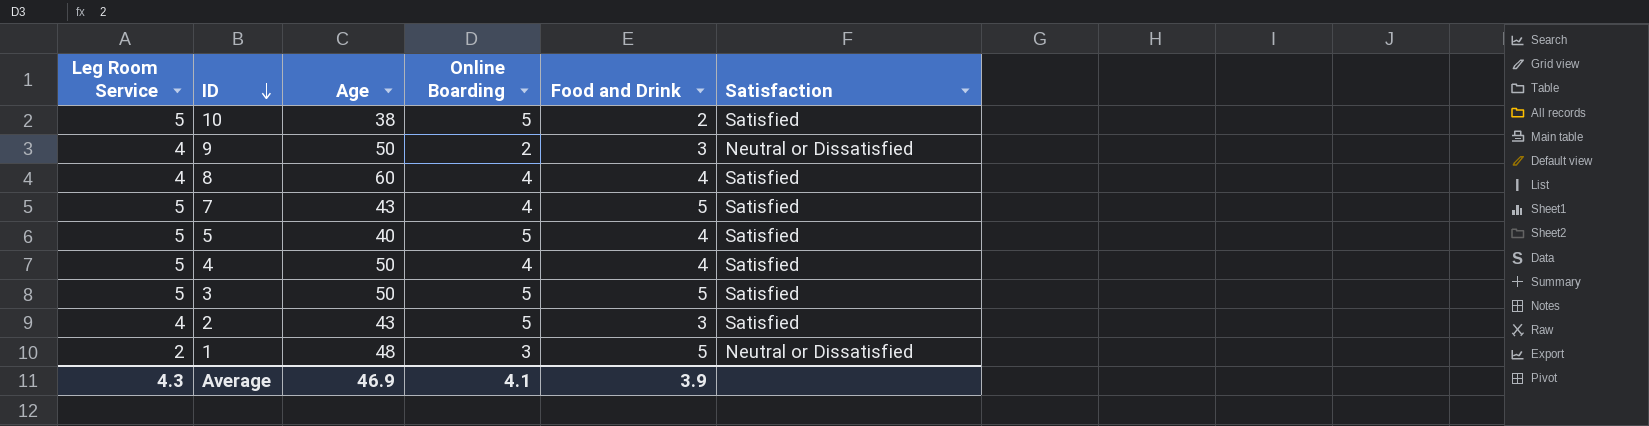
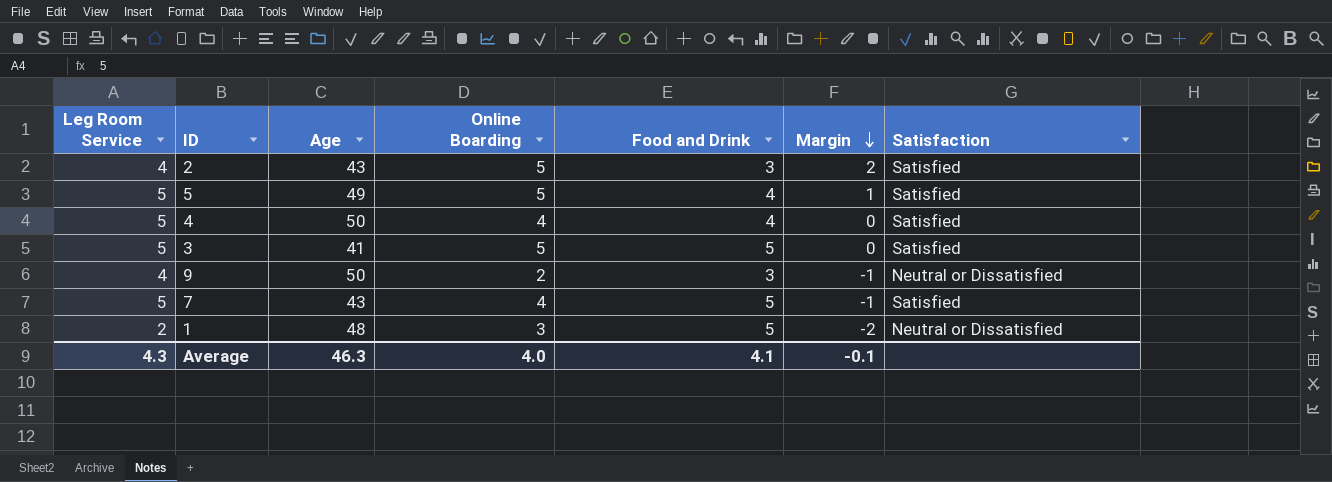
row order: ID descending -> Margin descending
column Margin | formula: none -> [Online Boarding] - [Food and Drink]
row 10: 5 | 38 | 5 | 2 | Satisfied -> none
row 8: 4 | 60 | 4 | 4 | Satisfied -> none
5 | Age: 40 -> 49
3 | Age: 50 -> 41
Average | Age: 46.9 -> 46.3
Average | Online Boarding: 4.1 -> 4.0
Average | Food and Drink: 3.9 -> 4.1

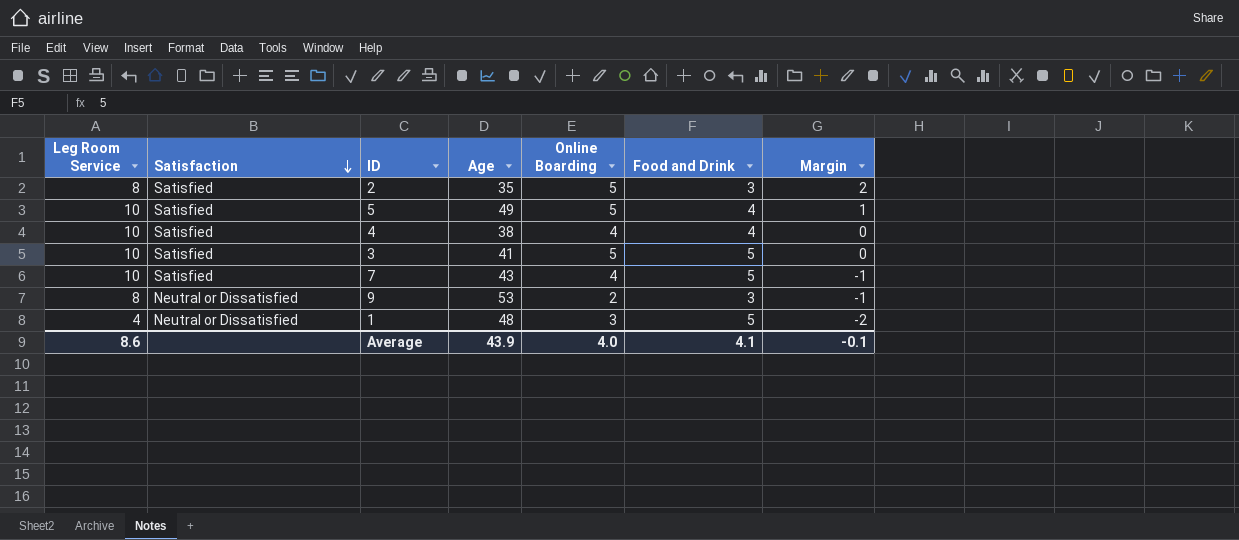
row order: Margin descending -> Satisfaction descending
column Satisfaction | position: 7 -> 2
2 | Leg Room Service: 4 -> 8
2 | Age: 43 -> 35
5 | Leg Room Service: 5 -> 10
4 | Leg Room Service: 5 -> 10
4 | Age: 50 -> 38
3 | Leg Room Service: 5 -> 10
7 | Leg Room Service: 5 -> 10
9 | Leg Room Service: 4 -> 8
9 | Age: 50 -> 53
1 | Leg Room Service: 2 -> 4
Average | Leg Room Service: 4.3 -> 8.6
Average | Age: 46.3 -> 43.9

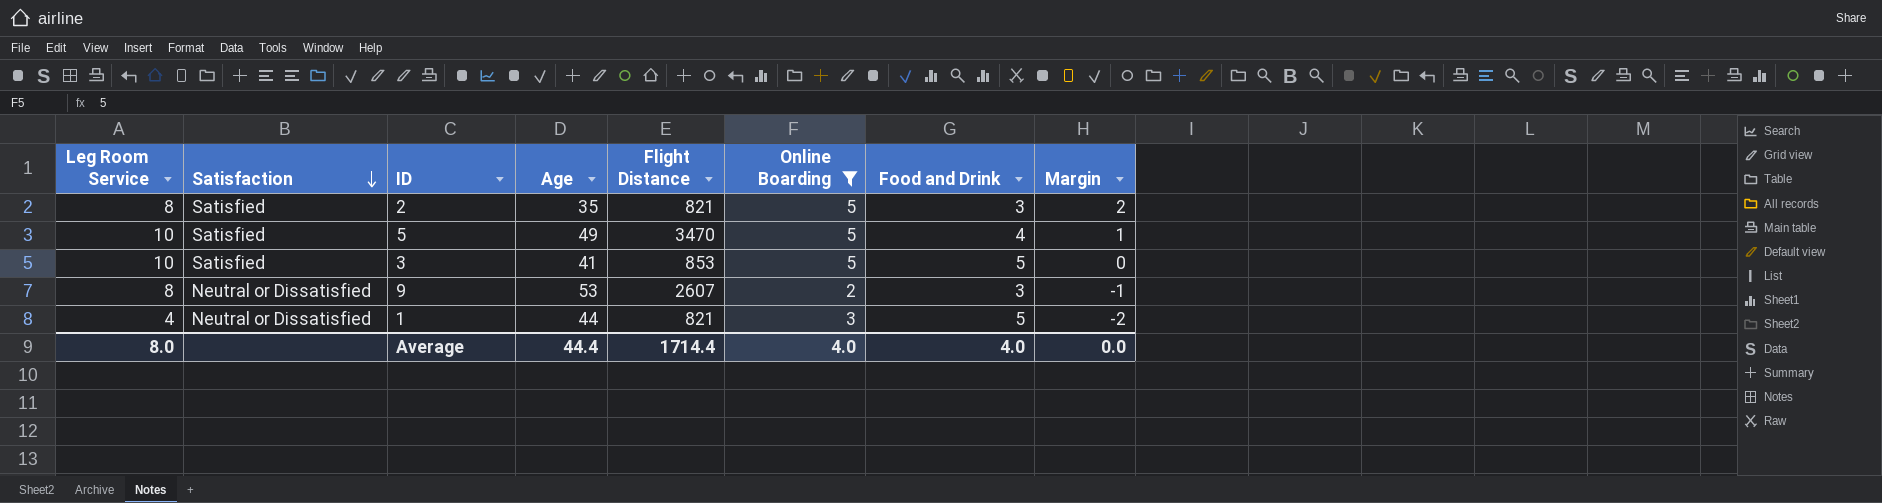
filter: none -> Online Boarding != 4
column Flight Distance | position: none -> 5
1 | Age: 48 -> 44
Average | Leg Room Service: 8.6 -> 8.0
Average | Age: 43.9 -> 44.4
Average | Food and Drink: 4.1 -> 4.0
Average | Margin: -0.1 -> 0.0

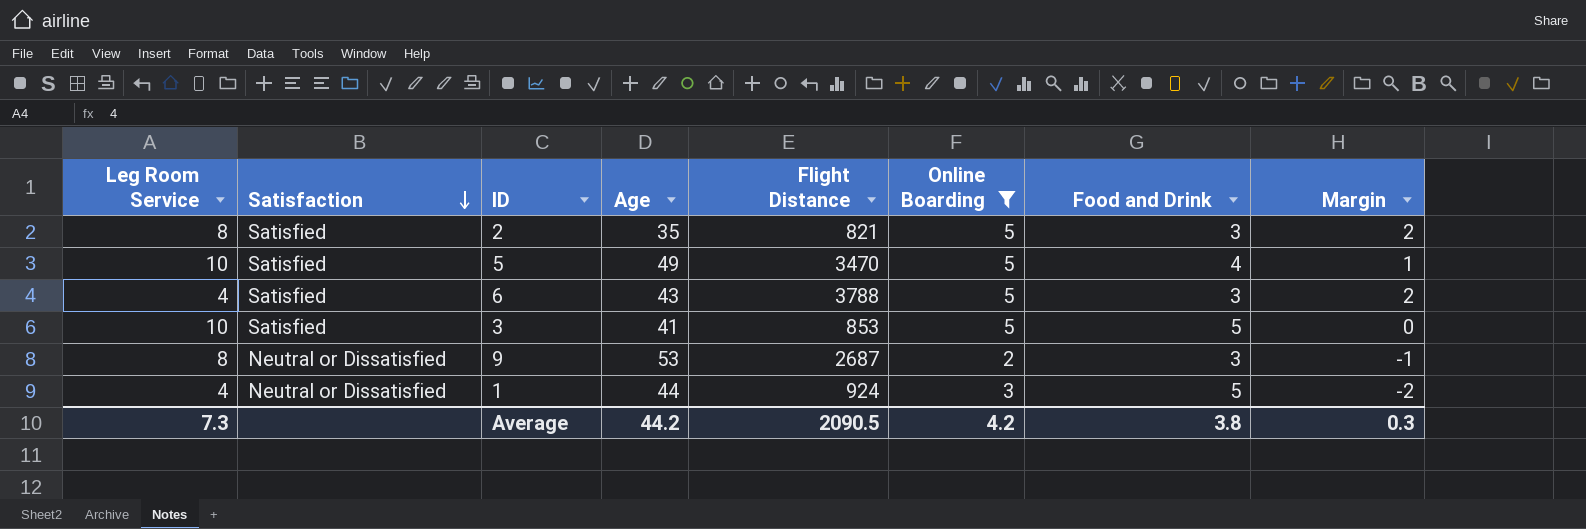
row 6: none -> 4 | Satisfied | 43 | 3788 | 5 | 3 | 2
9 | Flight Distance: 2607 -> 2687
1 | Flight Distance: 821 -> 924
Average | Leg Room Service: 8.0 -> 7.3
Average | Age: 44.4 -> 44.2
Average | Flight Distance: 1714.4 -> 2090.5
Average | Online Boarding: 4.0 -> 4.2
Average | Food and Drink: 4.0 -> 3.8
Average | Margin: 0.0 -> 0.3

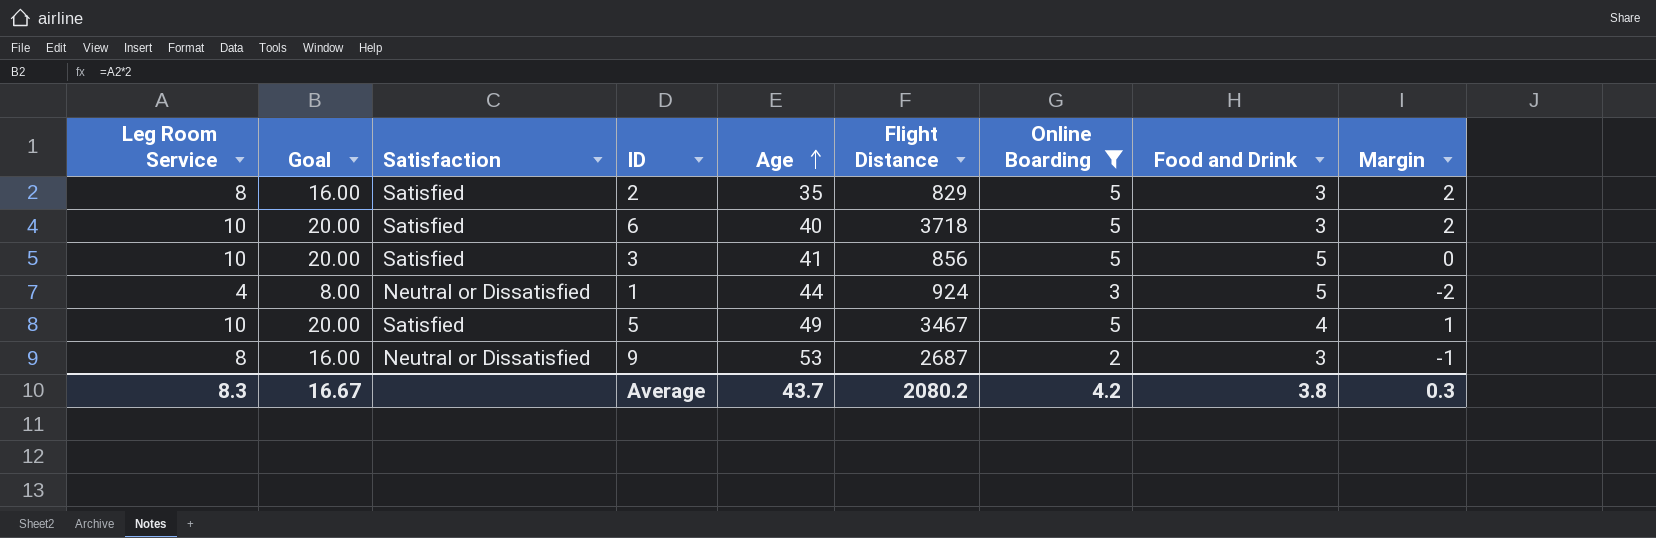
row order: Satisfaction descending -> Age ascending
column Goal | formula: none -> [Leg Room Service] * 2
2 | Flight Distance: 821 -> 829
6 | Leg Room Service: 4 -> 10
6 | Age: 43 -> 40
6 | Flight Distance: 3788 -> 3718
3 | Flight Distance: 853 -> 856
5 | Flight Distance: 3470 -> 3467
Average | Leg Room Service: 7.3 -> 8.3
Average | Age: 44.2 -> 43.7
Average | Flight Distance: 2090.5 -> 2080.2

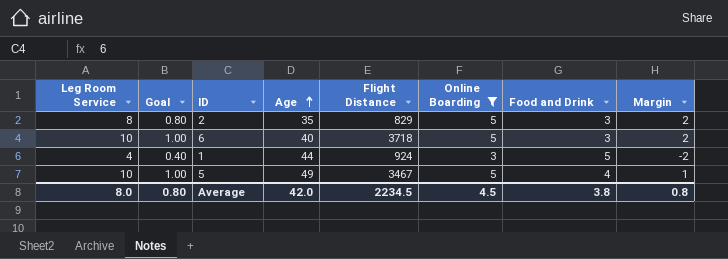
column Satisfaction | position: 3 -> none
column Goal | formula: [Leg Room Service] * 2 -> [Leg Room Service] * 0.1
row 3: 10 | 20.00 | Satisfied | 41 | 856 | 5 | 5 | 0 -> none
row 9: 8 | 16.00 | Neutral or Dissatisfied | 53 | 2687 | 2 | 3 | -1 -> none
Average | Leg Room Service: 8.3 -> 8.0
Average | Goal: 16.67 -> 0.80
Average | Age: 43.7 -> 42.0
Average | Flight Distance: 2080.2 -> 2234.5
Average | Online Boarding: 4.2 -> 4.5
Average | Margin: 0.3 -> 0.8

